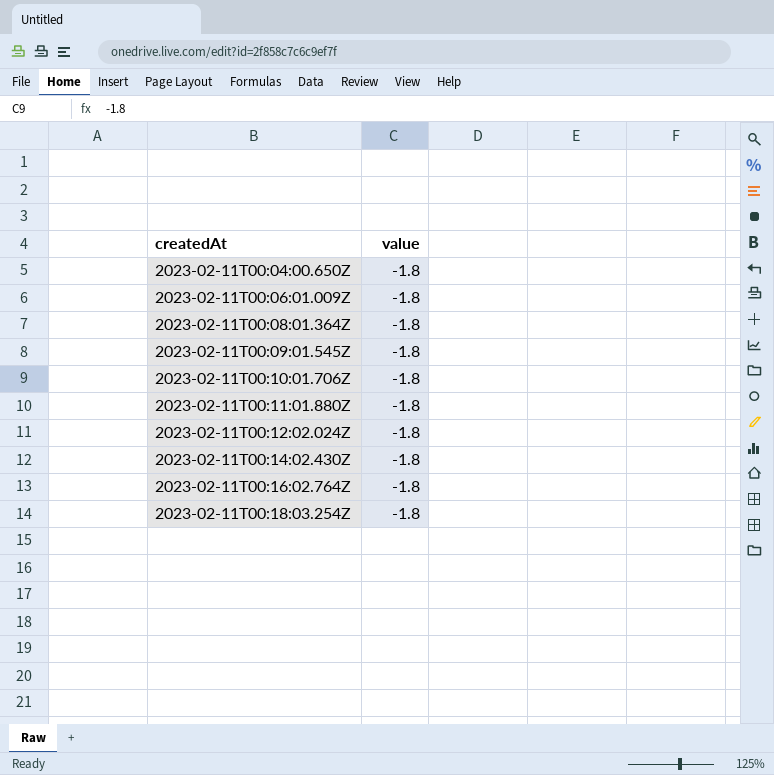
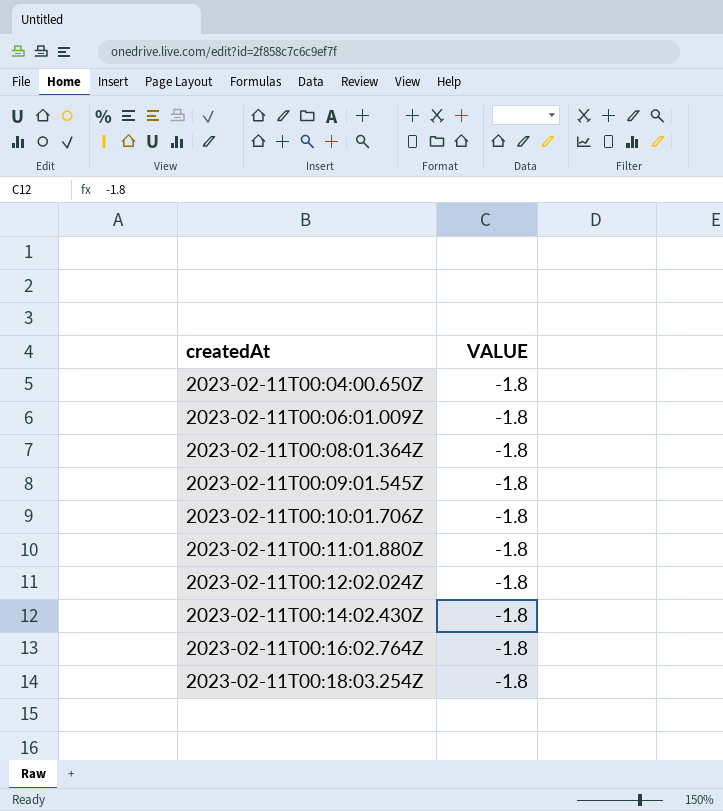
column name: value -> VALUE

